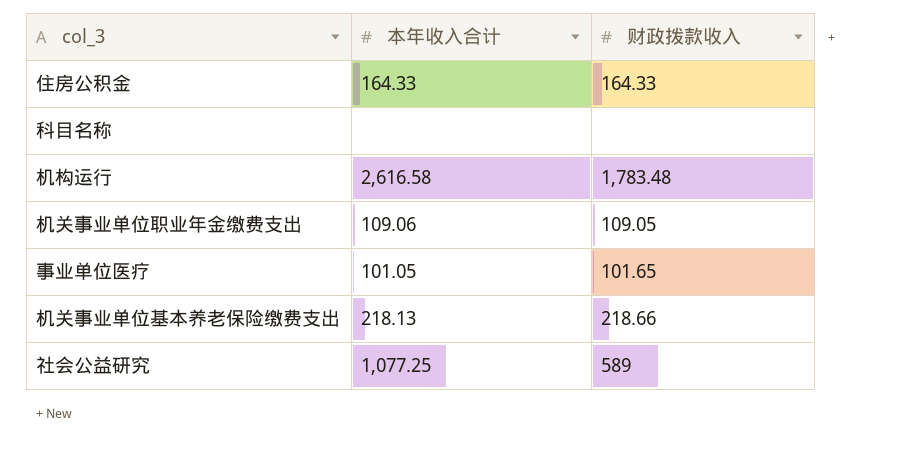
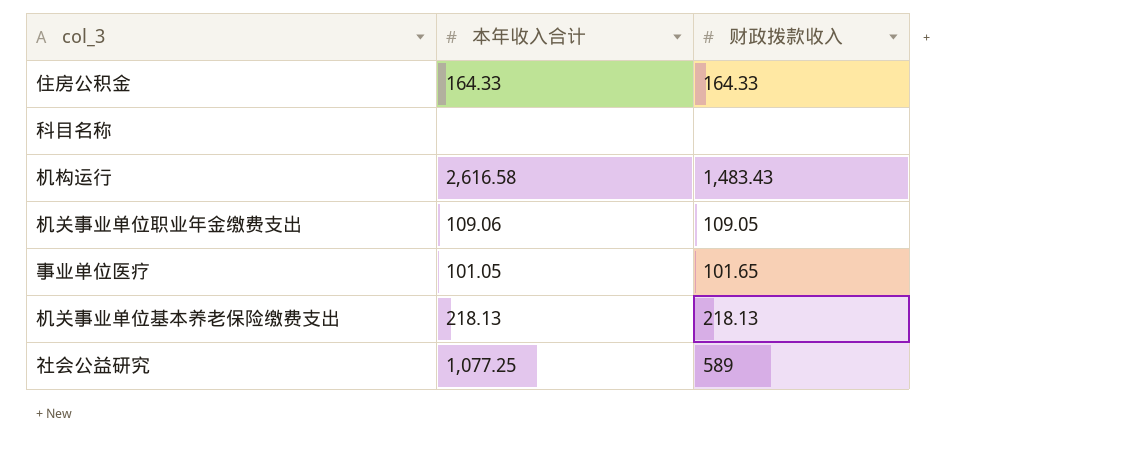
机构运行 | 财政拨款收入: 1,783.48 -> 1,483.43
机关事业单位基本养老保险缴费支出 | 财政拨款收入: 218.66 -> 218.13

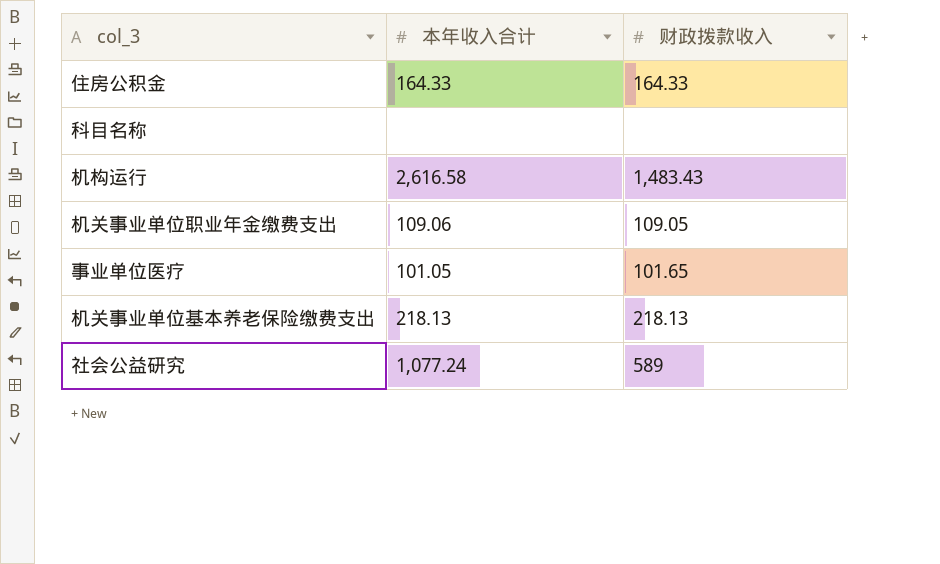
社会公益研究 | 本年收入合计: 1,077.25 -> 1,077.24

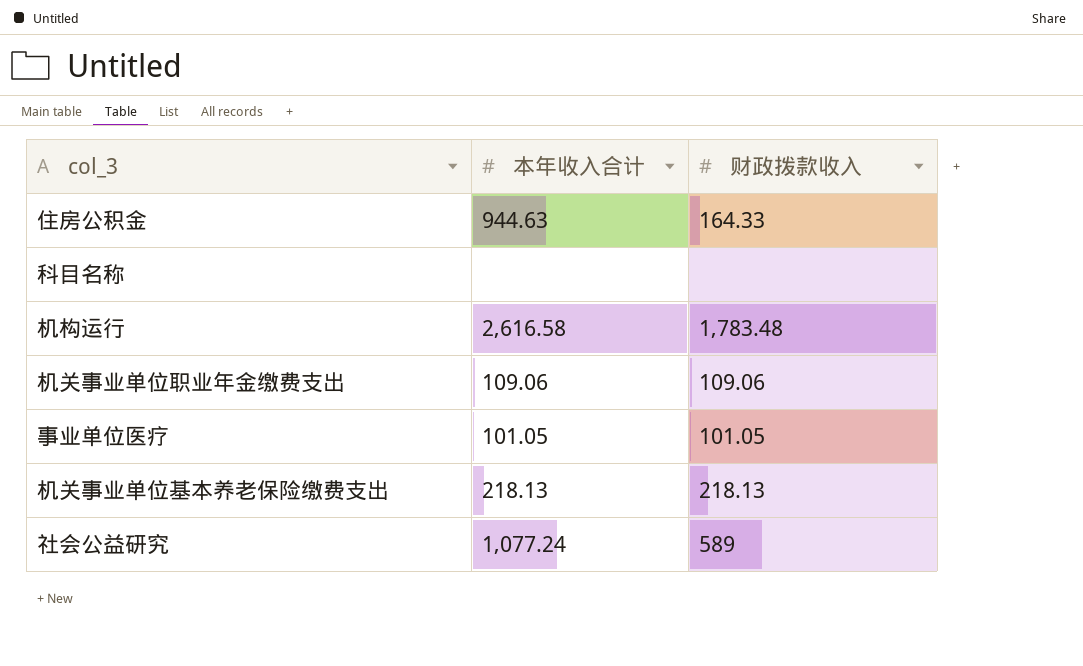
住房公积金 | 本年收入合计: 164.33 -> 944.63
机构运行 | 财政拨款收入: 1,483.43 -> 1,783.48
机关事业单位职业年金缴费支出 | 财政拨款收入: 109.05 -> 109.06
事业单位医疗 | 财政拨款收入: 101.65 -> 101.05

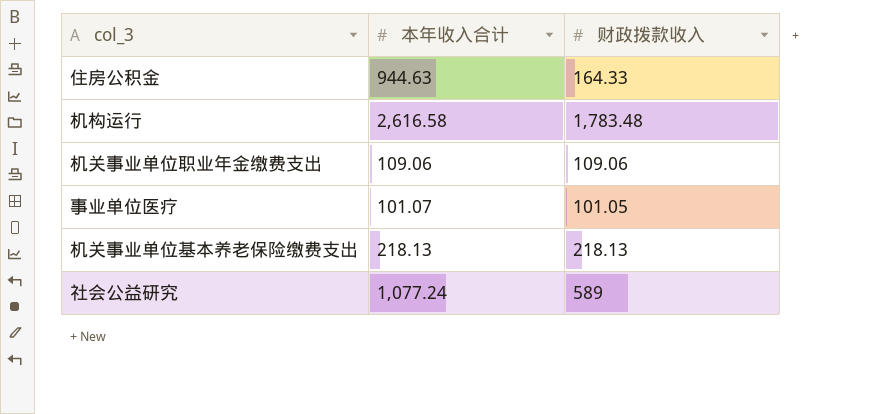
row 科目名称: none | none -> none
事业单位医疗 | 本年收入合计: 101.05 -> 101.07

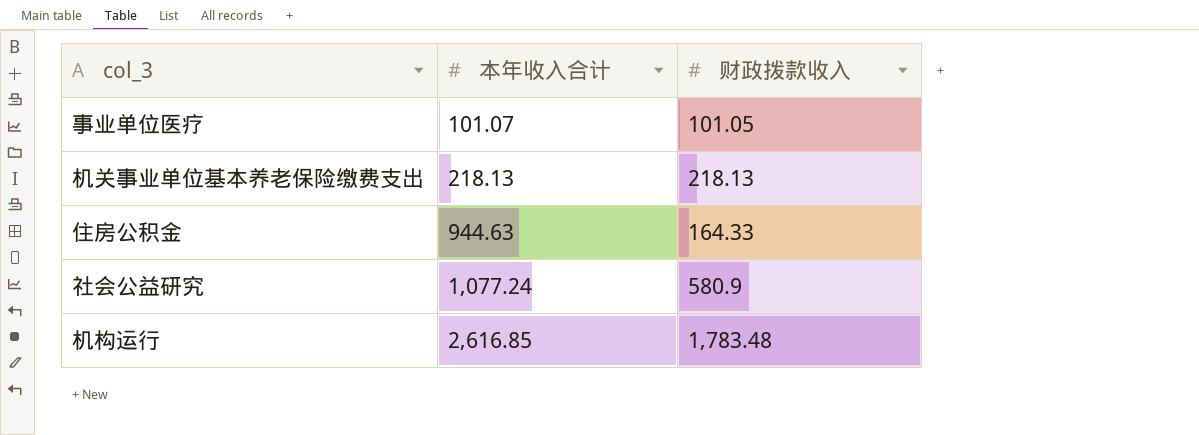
row order: none -> 本年收入合计 ascending
row 机关事业单位职业年金缴费支出: 109.06 | 109.06 -> none
社会公益研究 | 财政拨款收入: 589 -> 580.9
机构运行 | 本年收入合计: 2,616.58 -> 2,616.85

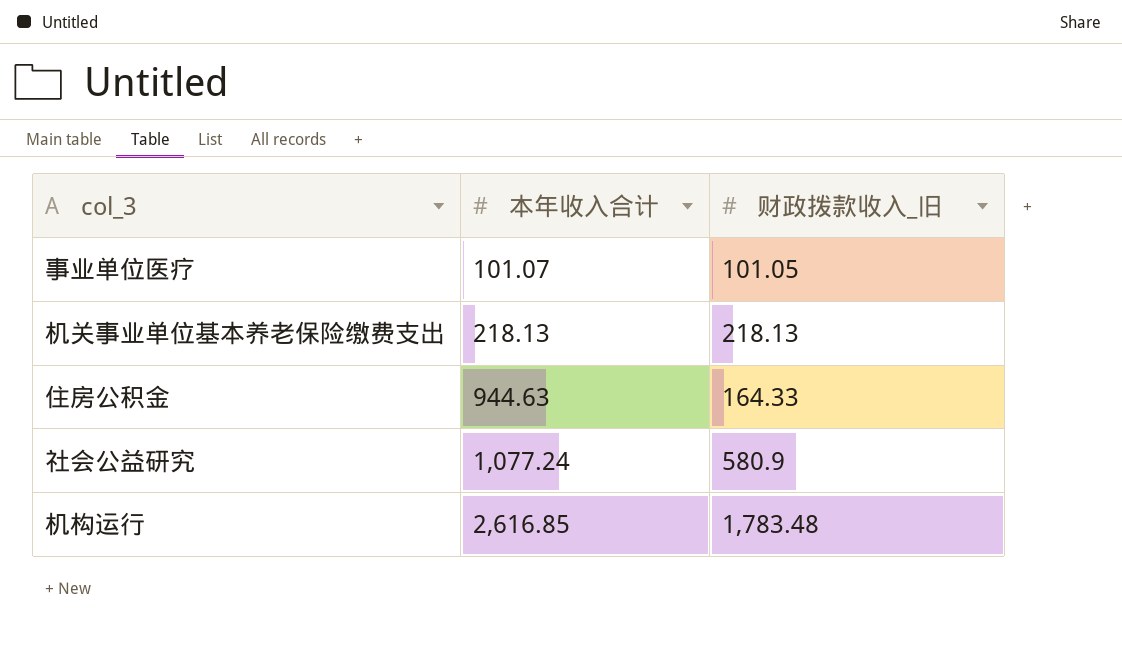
column name: 财政拨款收入 -> 财政拨款收入_旧

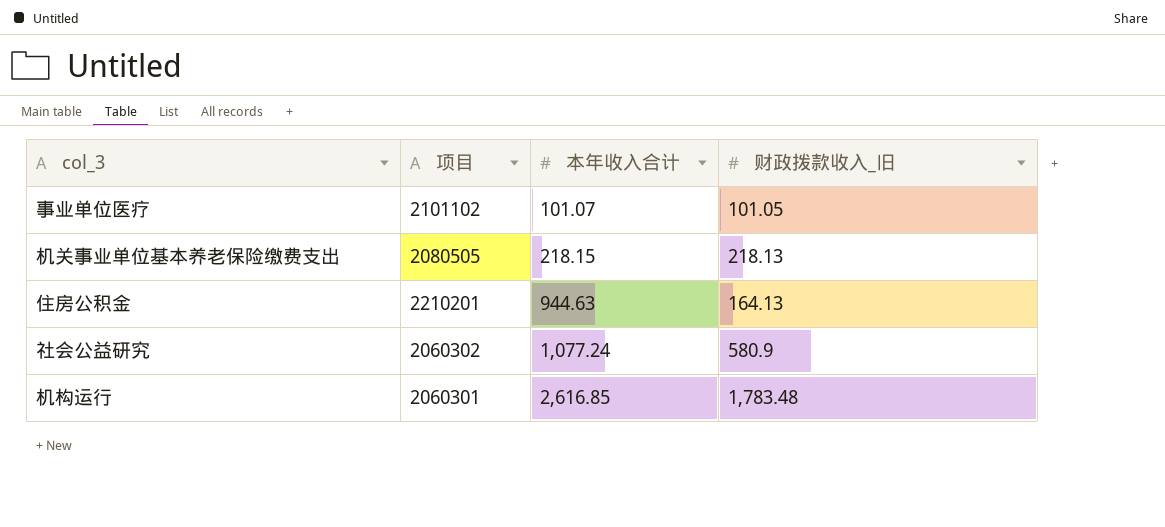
column 项目 | position: none -> 2
机关事业单位基本养老保险缴费支出 | 本年收入合计: 218.13 -> 218.15
住房公积金 | 财政拨款收入_旧: 164.33 -> 164.13

